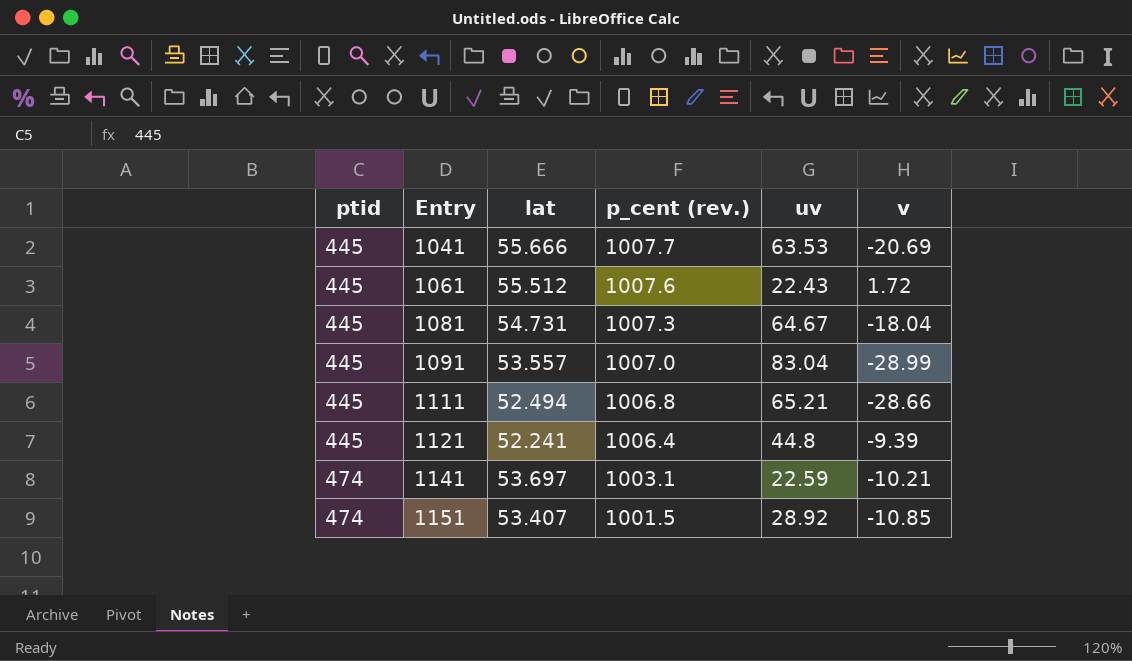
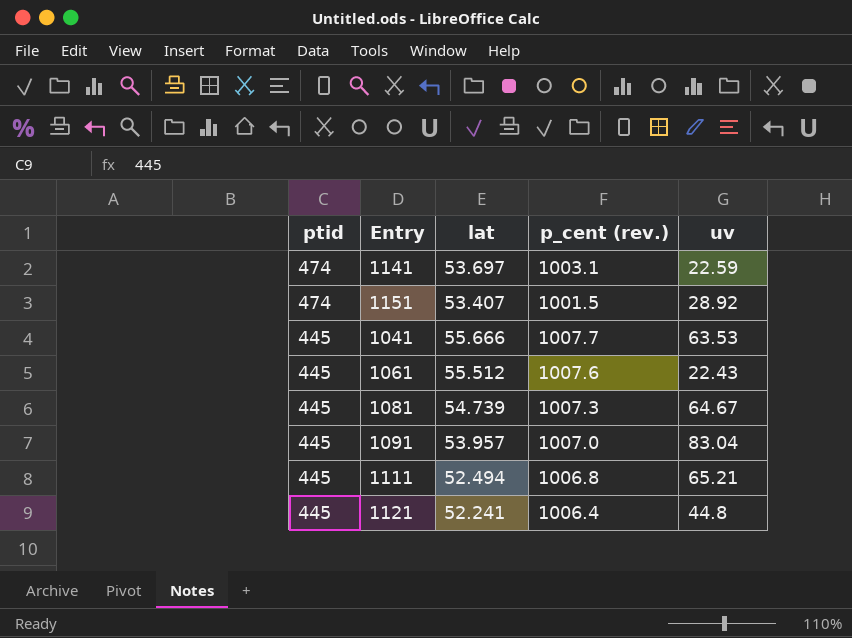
row order: ptid ascending -> ptid descending
column v | position: 6 -> none
1081 | lat: 54.731 -> 54.739
1091 | lat: 53.557 -> 53.957

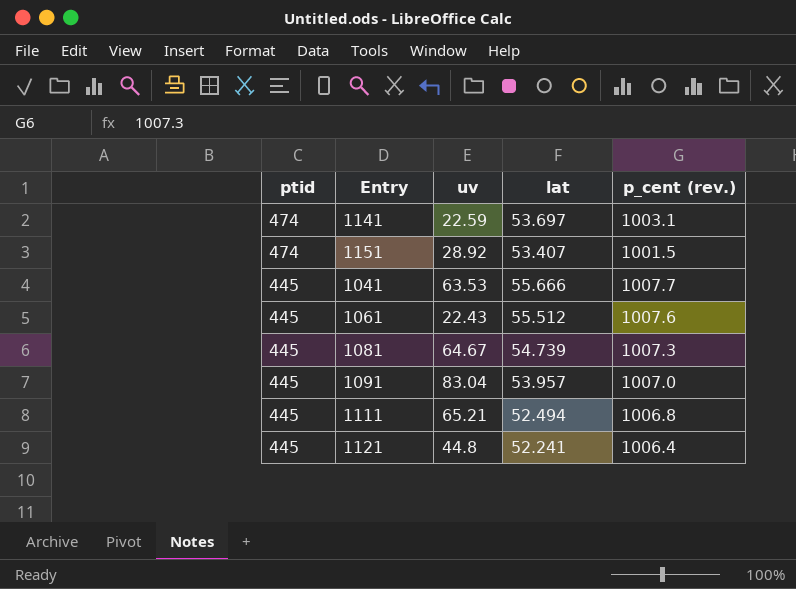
column uv | position: 5 -> 3

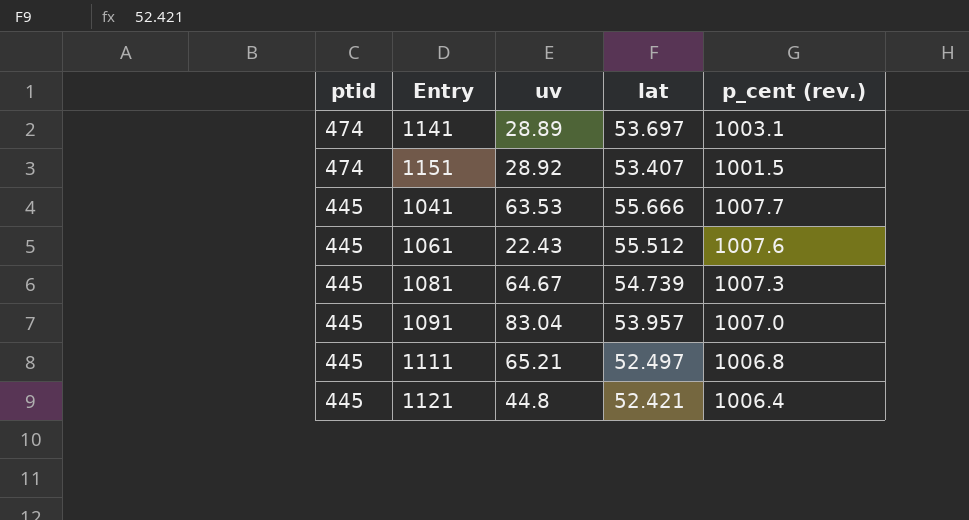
1141 | uv: 22.59 -> 28.89
1111 | lat: 52.494 -> 52.497
1121 | lat: 52.241 -> 52.421

